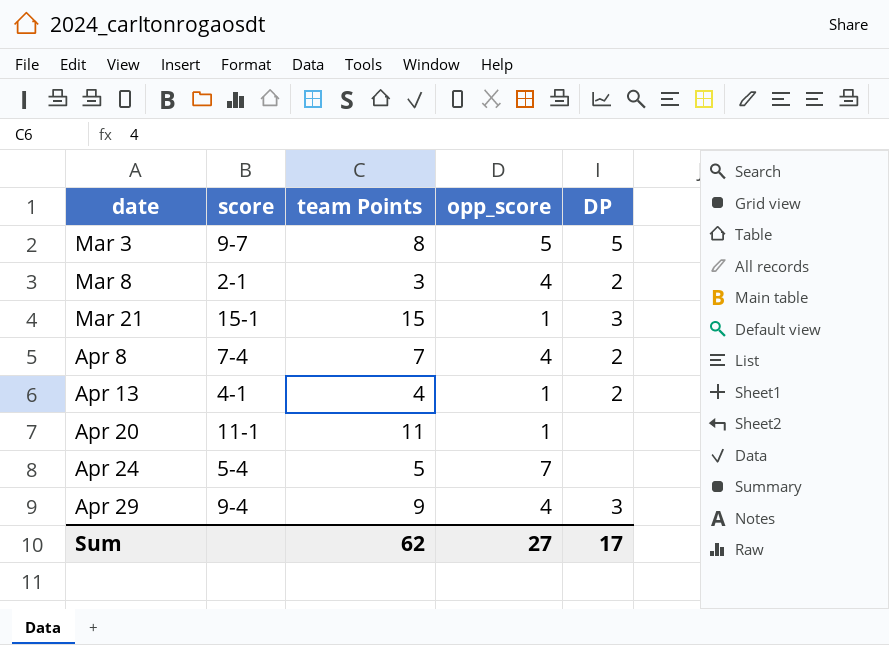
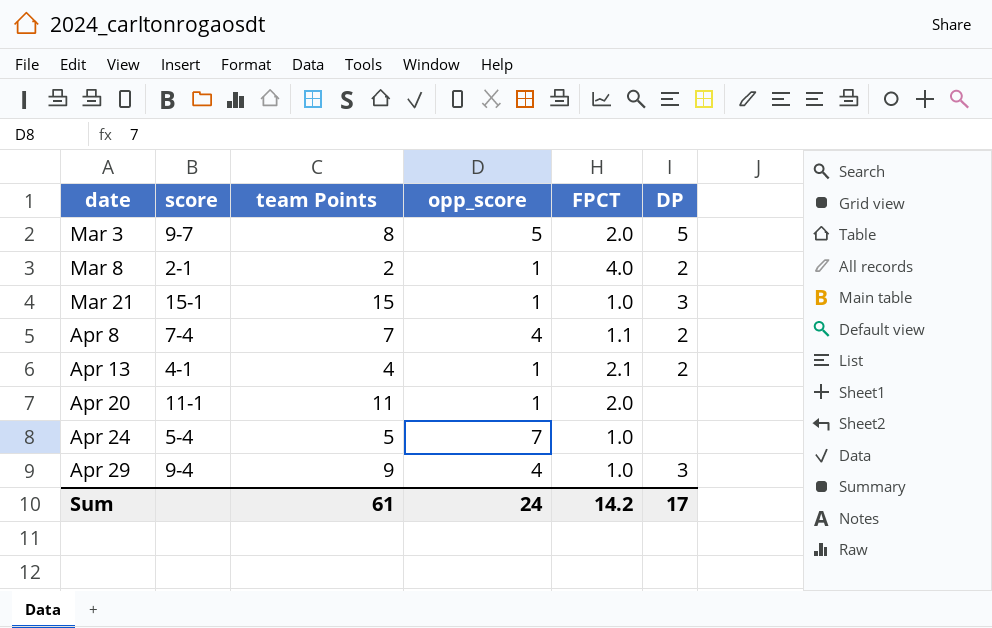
column FPCT | position: none -> 5
Mar 8 | team Points: 3 -> 2
Mar 8 | opp_score: 4 -> 1
Sum | team Points: 62 -> 61
Sum | opp_score: 27 -> 24

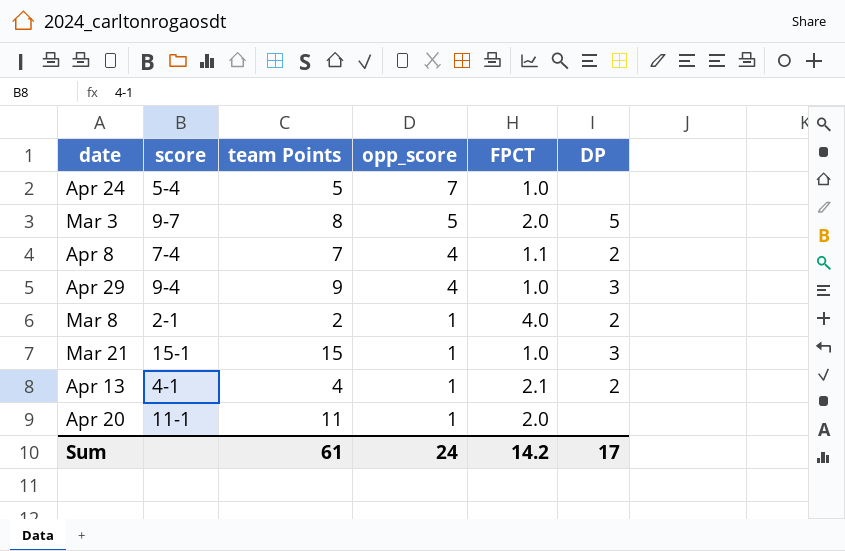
row order: date ascending -> opp_score descending

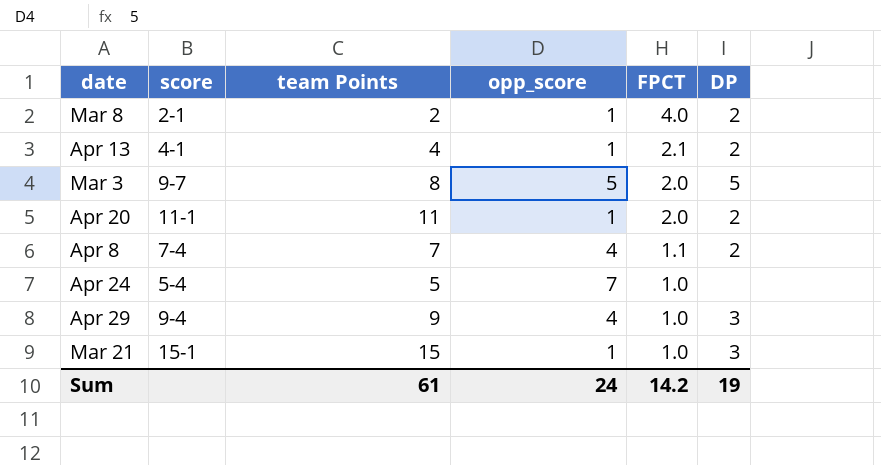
row order: opp_score descending -> FPCT descending
Apr 20 | DP: none -> 2
Sum | DP: 17 -> 19

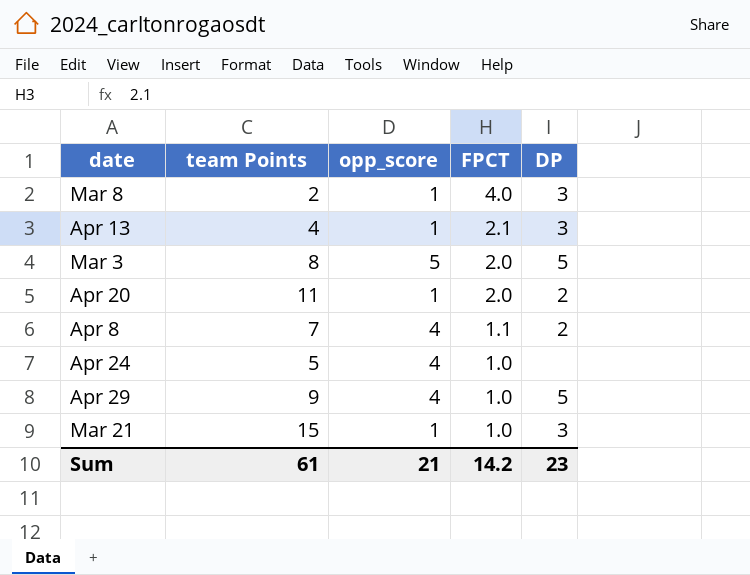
column score | position: 2 -> none
Mar 8 | DP: 2 -> 3
Apr 13 | DP: 2 -> 3
Apr 24 | opp_score: 7 -> 4
Apr 29 | DP: 3 -> 5
Sum | opp_score: 24 -> 21
Sum | DP: 19 -> 23

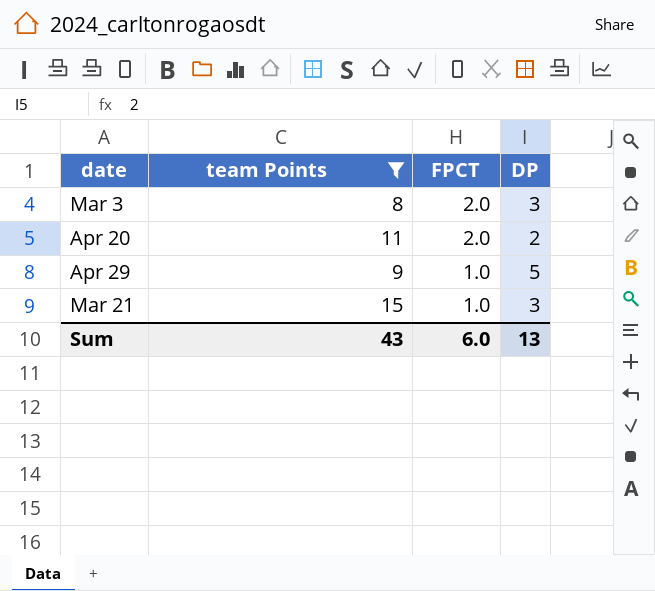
filter: none -> team Points >= 8
column opp_score | position: 3 -> none
Mar 3 | DP: 5 -> 3
Sum | team Points: 61 -> 43
Sum | FPCT: 14.2 -> 6.0
Sum | DP: 23 -> 13

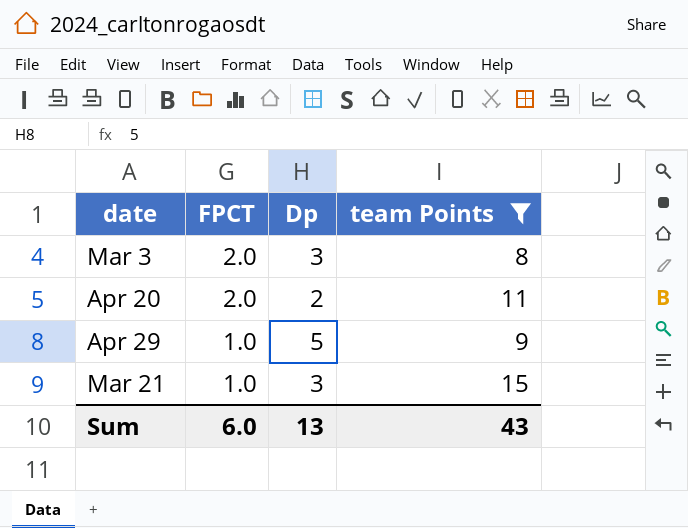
column name: DP -> Dp
column team Points | position: 2 -> 4

